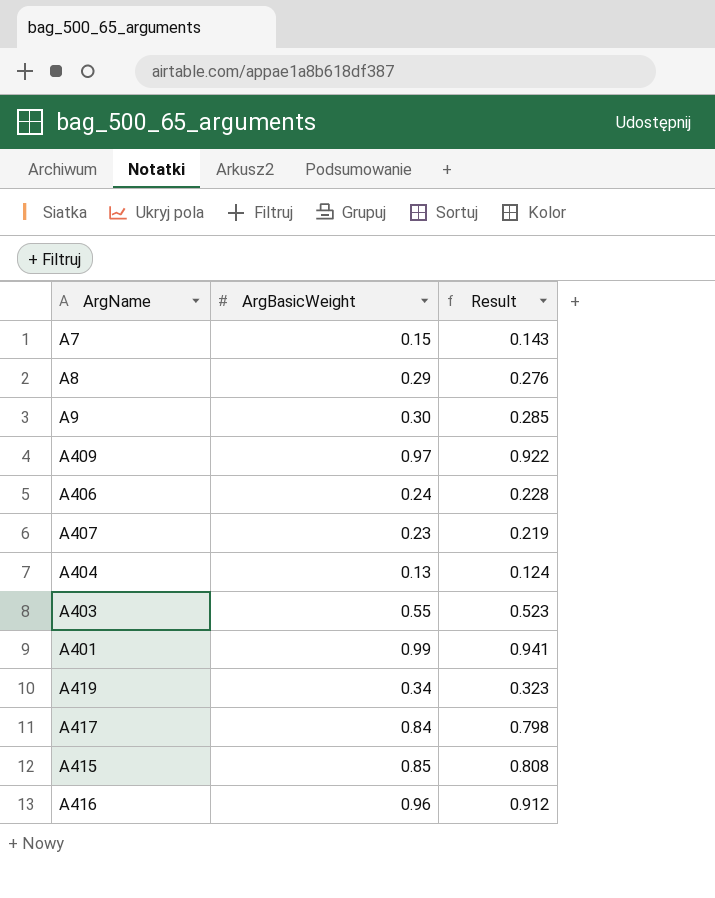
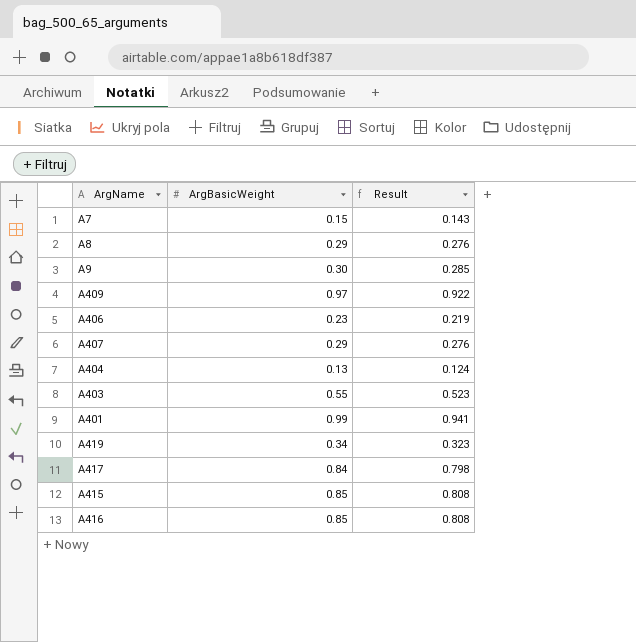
A406 | ArgBasicWeight: 0.24 -> 0.23
A406 | Result: 0.228 -> 0.219
A407 | ArgBasicWeight: 0.23 -> 0.29
A407 | Result: 0.219 -> 0.276
A416 | ArgBasicWeight: 0.96 -> 0.85
A416 | Result: 0.912 -> 0.808

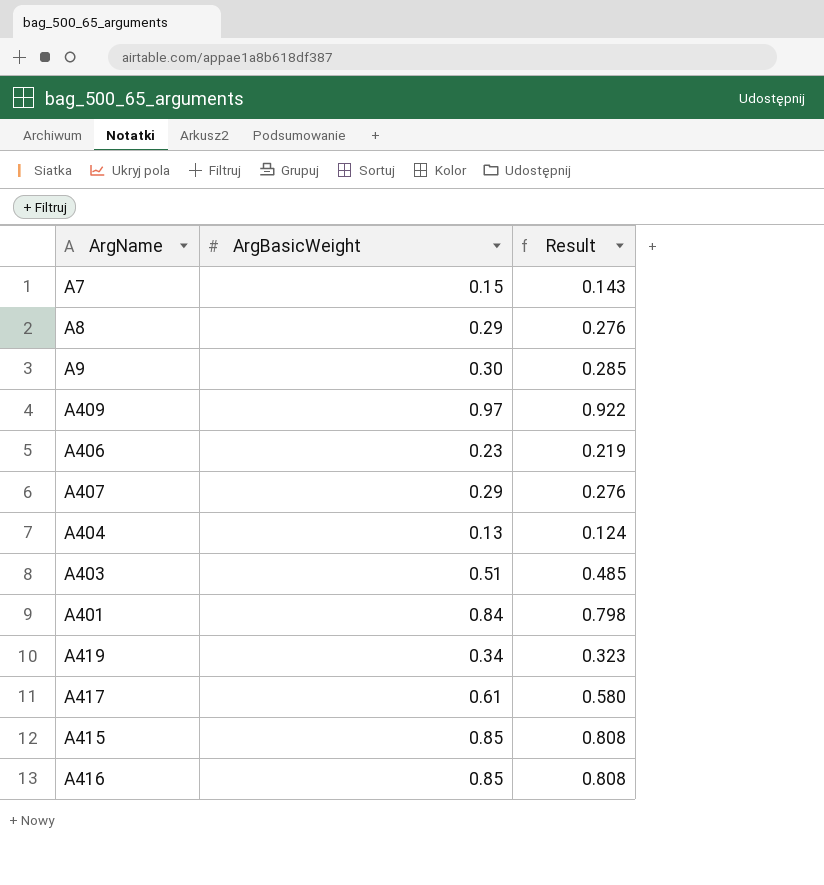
A403 | ArgBasicWeight: 0.55 -> 0.51
A403 | Result: 0.523 -> 0.485
A401 | ArgBasicWeight: 0.99 -> 0.84
A401 | Result: 0.941 -> 0.798
A417 | ArgBasicWeight: 0.84 -> 0.61
A417 | Result: 0.798 -> 0.580

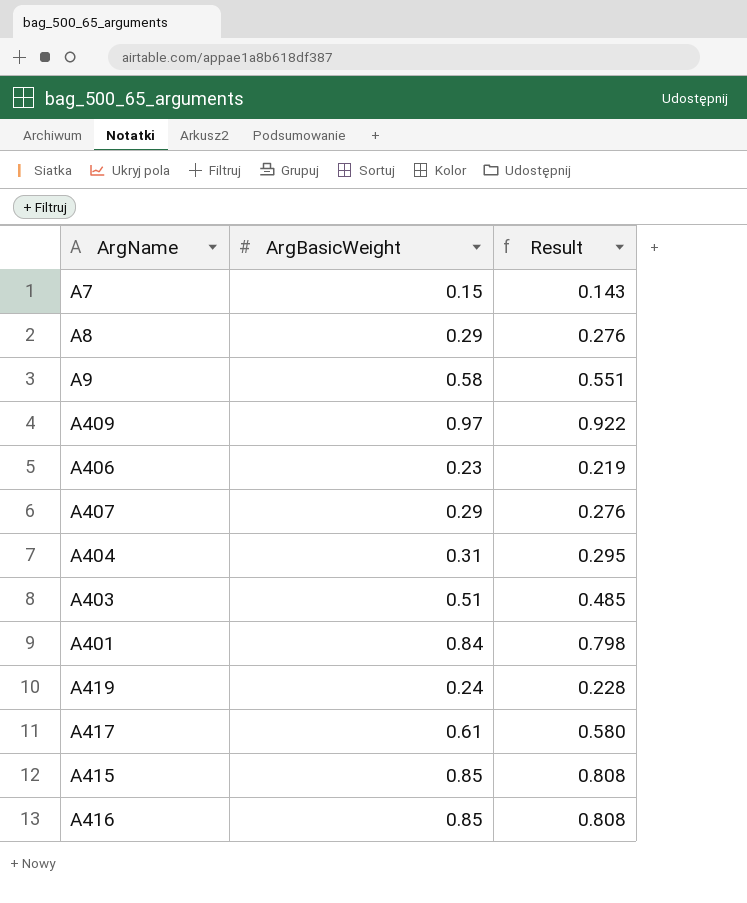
A9 | ArgBasicWeight: 0.30 -> 0.58
A9 | Result: 0.285 -> 0.551
A404 | ArgBasicWeight: 0.13 -> 0.31
A404 | Result: 0.124 -> 0.295
A419 | ArgBasicWeight: 0.34 -> 0.24
A419 | Result: 0.323 -> 0.228

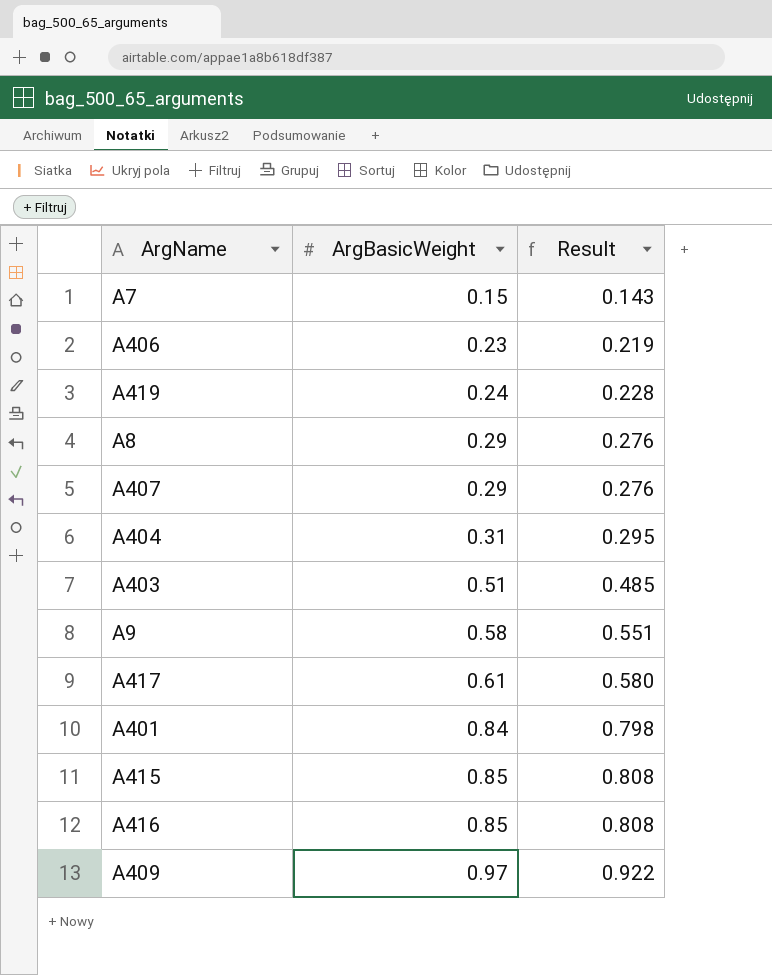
row order: none -> ArgBasicWeight ascending

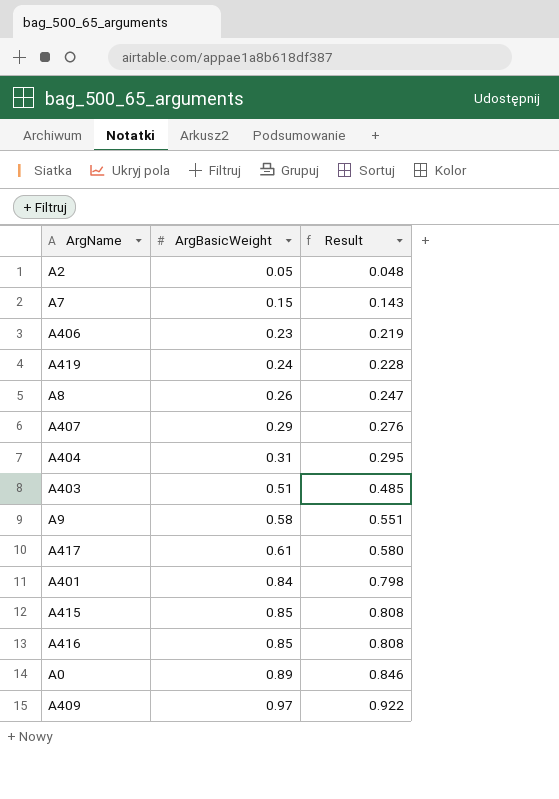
row A2: none -> 0.05 | 0.048
A8 | ArgBasicWeight: 0.29 -> 0.26
A8 | Result: 0.276 -> 0.247
row A0: none -> 0.89 | 0.846

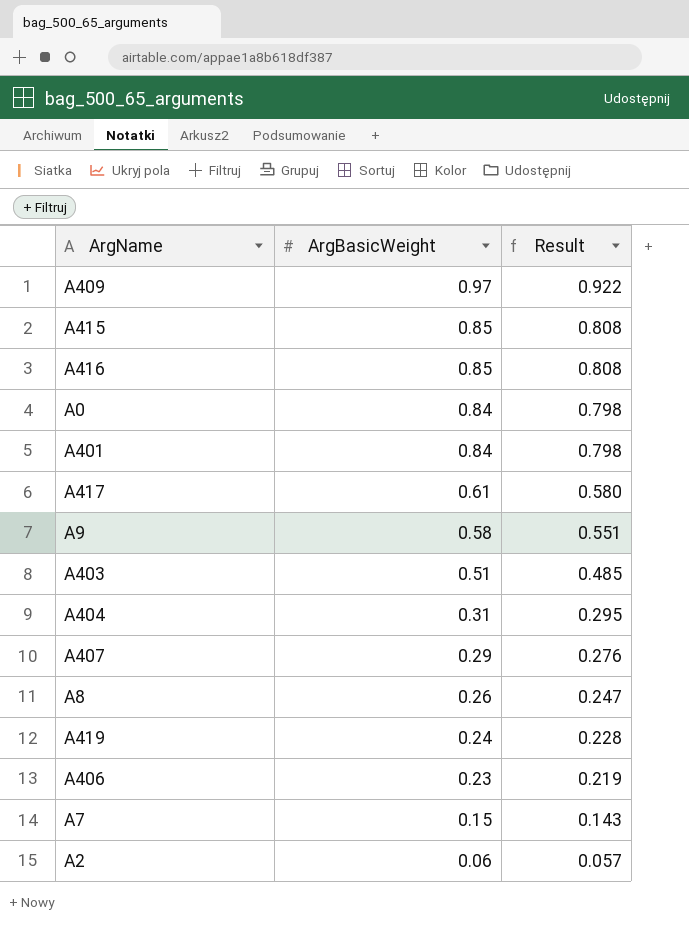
row order: ArgBasicWeight ascending -> ArgBasicWeight descending
A0 | ArgBasicWeight: 0.89 -> 0.84
A0 | Result: 0.846 -> 0.798
A2 | ArgBasicWeight: 0.05 -> 0.06
A2 | Result: 0.048 -> 0.057

